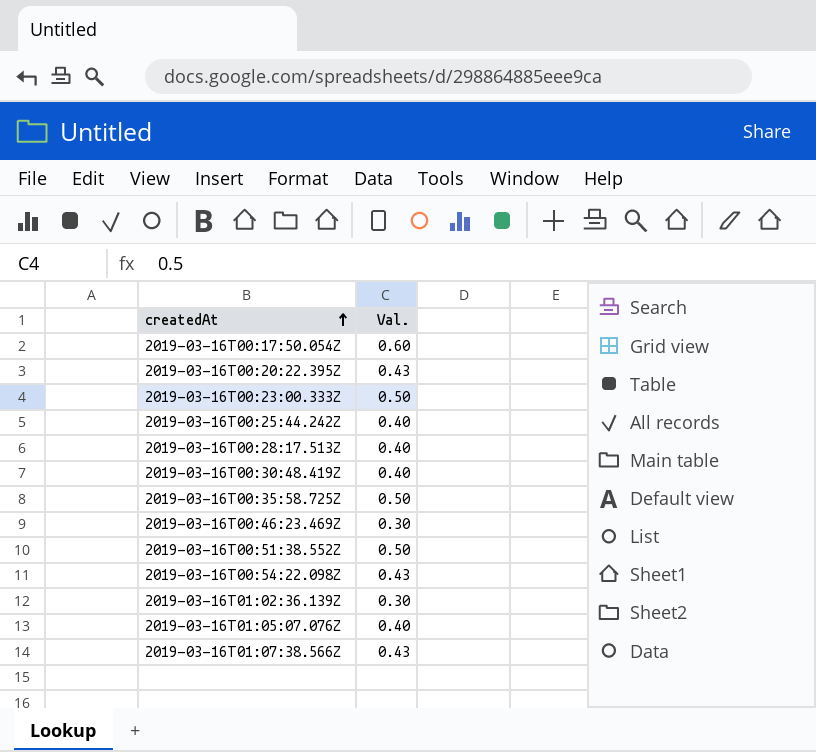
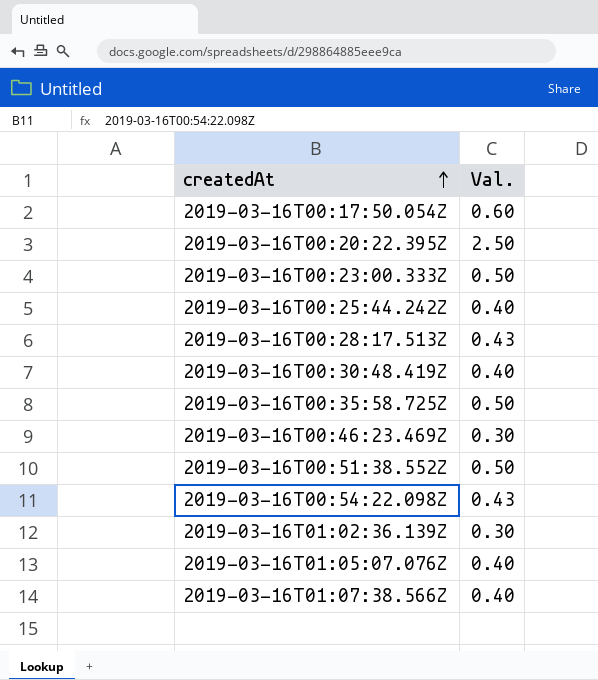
2019-03-16T00:20:22.395Z | Val.: 0.43 -> 2.50
2019-03-16T00:28:17.513Z | Val.: 0.40 -> 0.43
2019-03-16T01:07:38.566Z | Val.: 0.43 -> 0.40

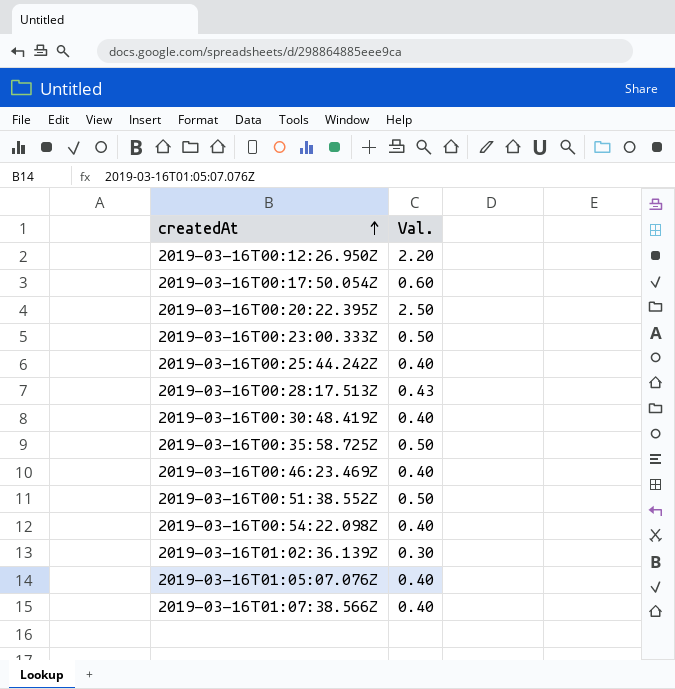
row 2019-03-16T00:12:26.950Z: none -> 2.20
2019-03-16T00:46:23.469Z | Val.: 0.30 -> 0.40
2019-03-16T00:54:22.098Z | Val.: 0.43 -> 0.40

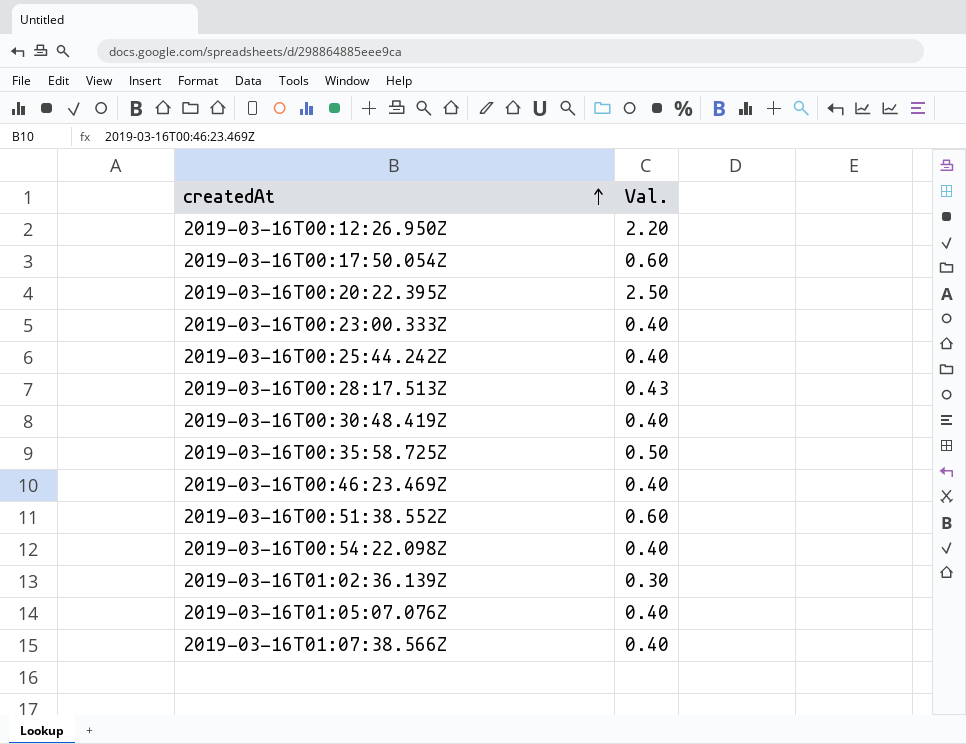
2019-03-16T00:23:00.333Z | Val.: 0.50 -> 0.40
2019-03-16T00:51:38.552Z | Val.: 0.50 -> 0.60

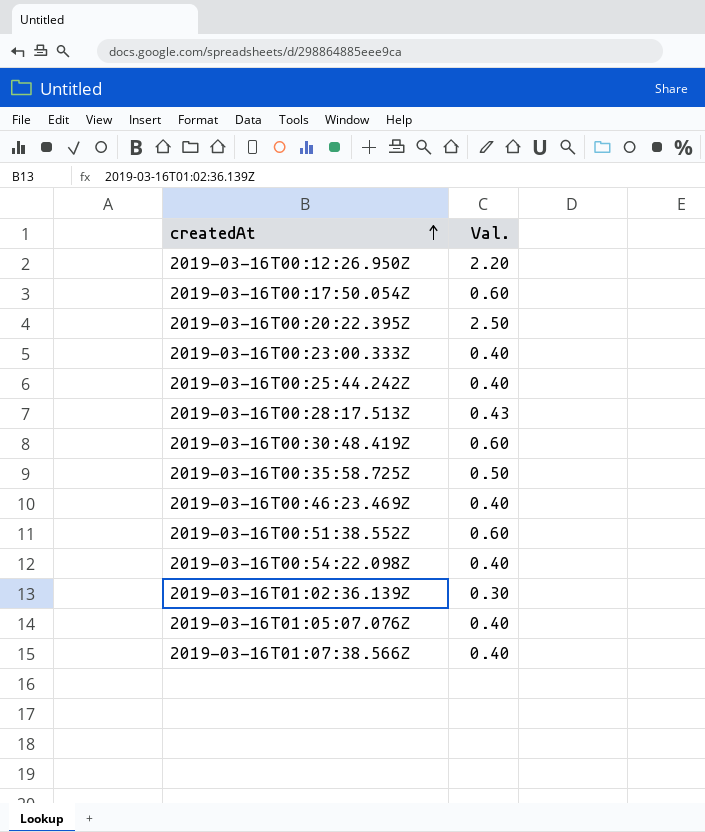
2019-03-16T00:30:48.419Z | Val.: 0.40 -> 0.60

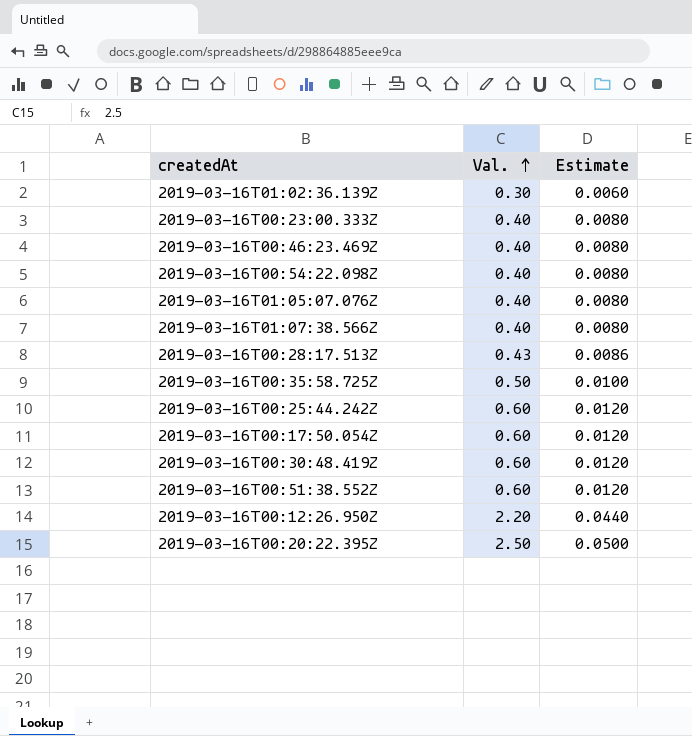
row order: createdAt ascending -> Val. ascending
column Estimate | formula: none -> [Val.] * 0.02
2019-03-16T00:25:44.242Z | Val.: 0.40 -> 0.60

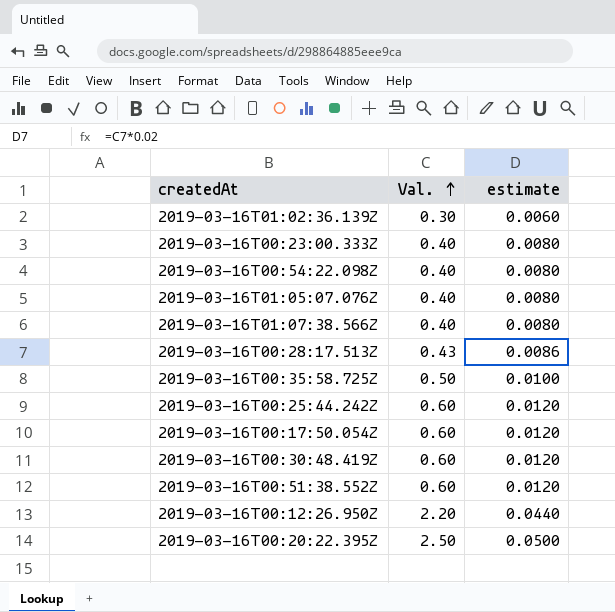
column name: Estimate -> estimate
row 2019-03-16T00:46:23.469Z: 0.40 | 0.0080 -> none

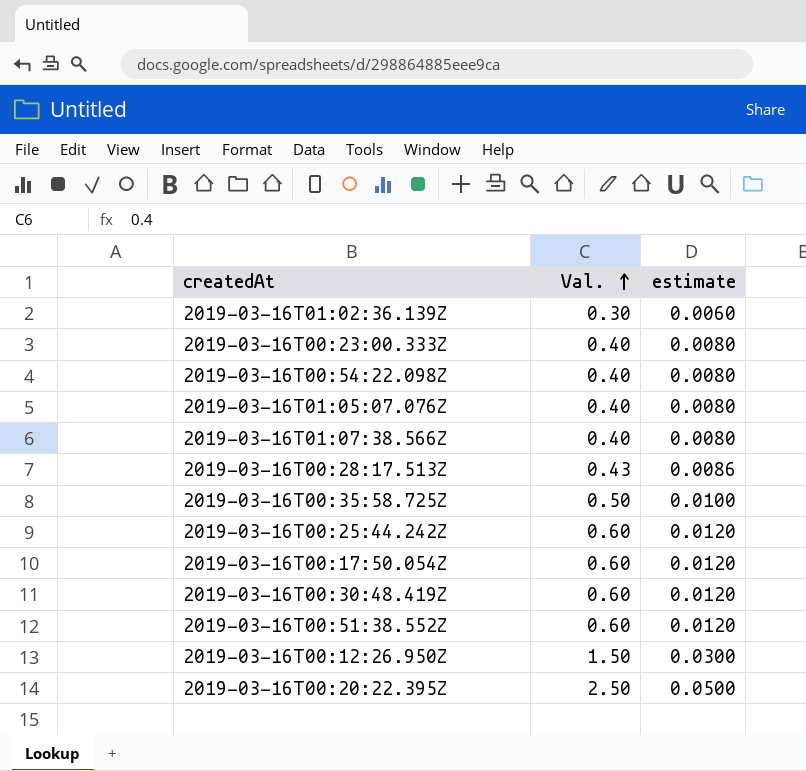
2019-03-16T00:12:26.950Z | Val.: 2.20 -> 1.50
2019-03-16T00:12:26.950Z | estimate: 0.0440 -> 0.0300

